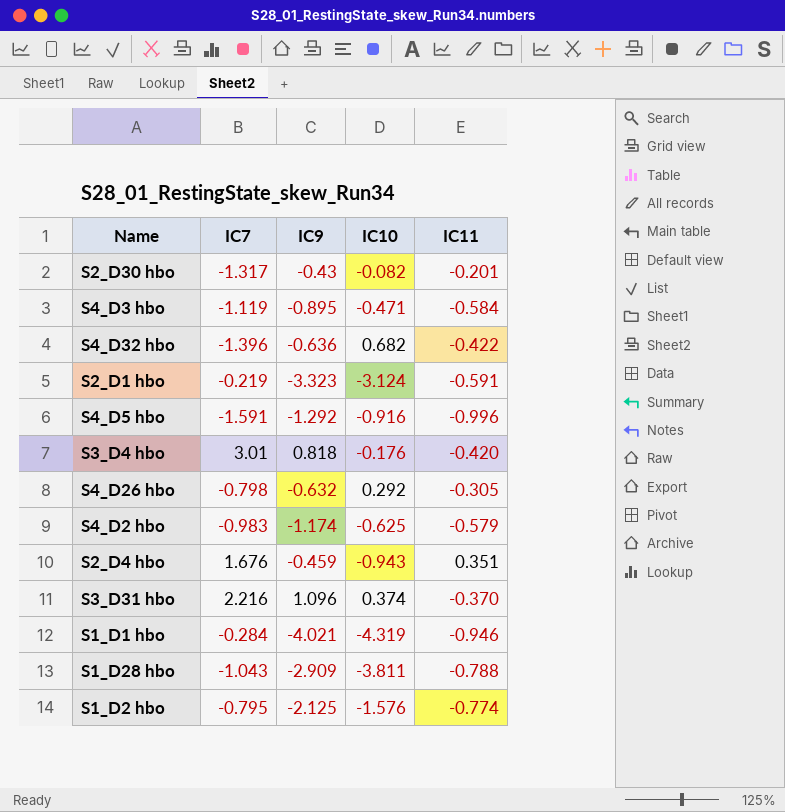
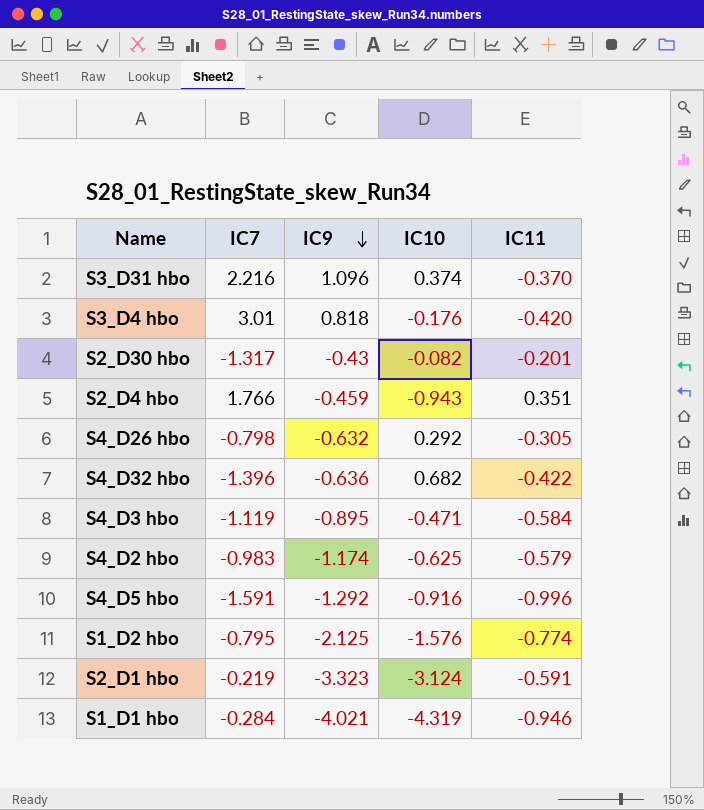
row order: none -> IC9 descending
row S1_D28 hbo: -1.043 | -2.909 | -3.811 | -0.788 -> none
S2_D4 hbo | IC7: 1.676 -> 1.766

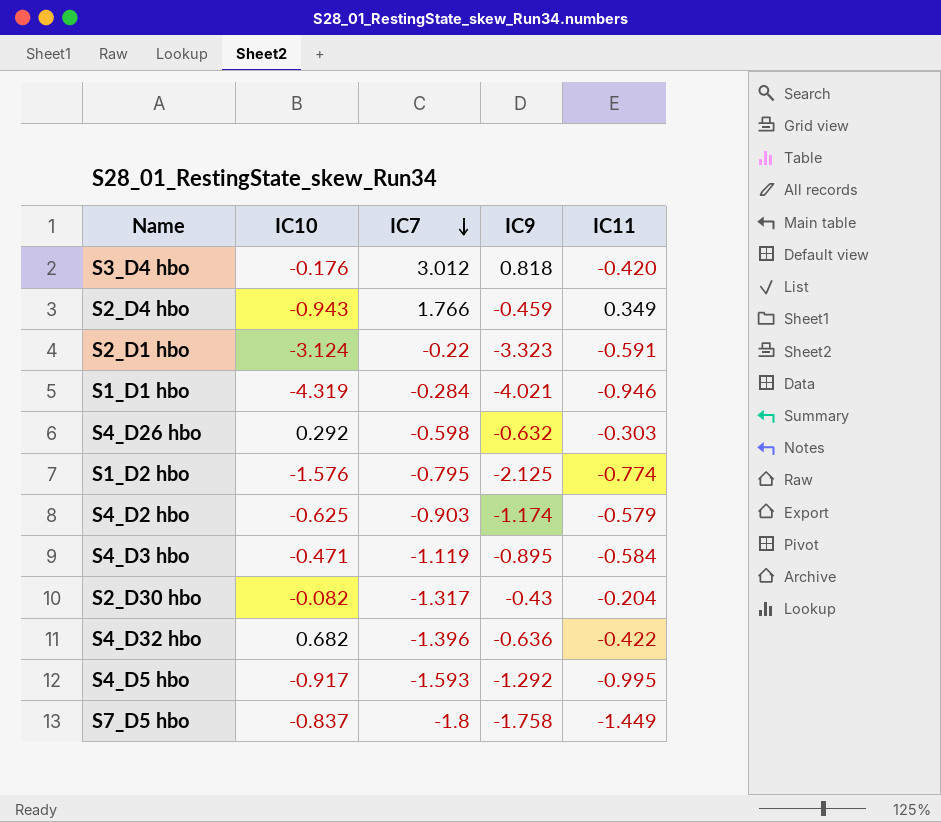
row order: IC9 descending -> IC7 descending
column IC10 | position: 4 -> 2
row S3_D31 hbo: 2.216 | 1.096 | 0.374 | -0.370 -> none
S3_D4 hbo | IC7: 3.01 -> 3.012
S2_D4 hbo | IC11: 0.351 -> 0.349
S2_D1 hbo | IC7: -0.219 -> -0.22
S4_D26 hbo | IC7: -0.798 -> -0.598
S4_D26 hbo | IC11: -0.305 -> -0.303
S4_D2 hbo | IC7: -0.983 -> -0.903
S2_D30 hbo | IC11: -0.201 -> -0.204
S4_D5 hbo | IC10: -0.916 -> -0.917
S4_D5 hbo | IC7: -1.591 -> -1.593
S4_D5 hbo | IC11: -0.996 -> -0.995
row S7_D5 hbo: none -> -0.837 | -1.8 | -1.758 | -1.449

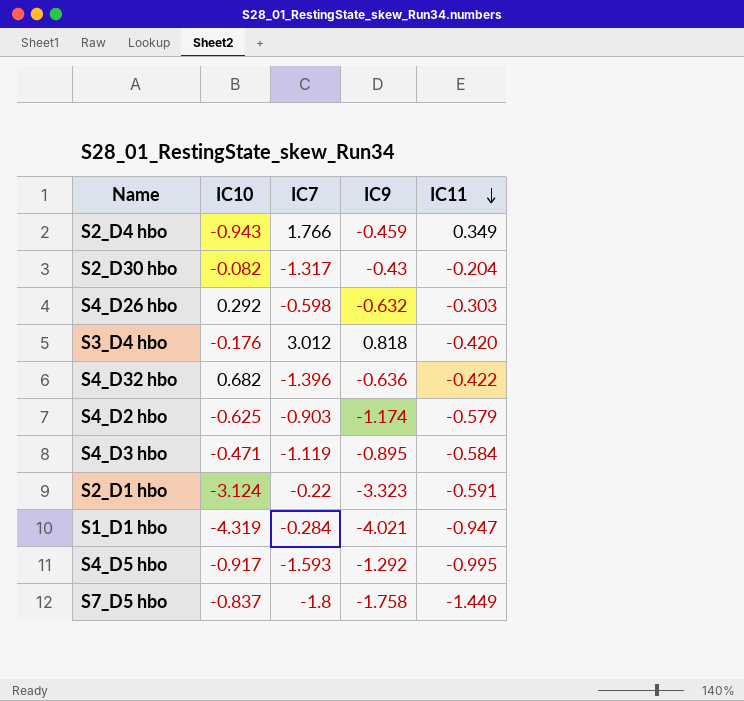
row order: IC7 descending -> IC11 descending
row S1_D2 hbo: -1.576 | -0.795 | -2.125 | -0.774 -> none
S1_D1 hbo | IC11: -0.946 -> -0.947

